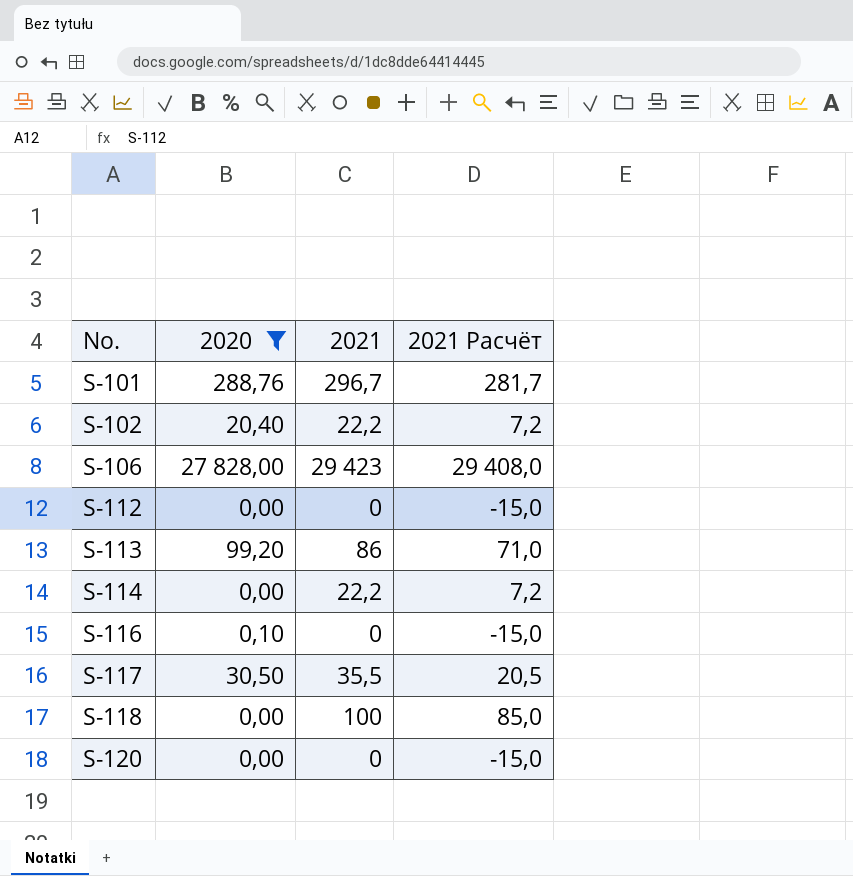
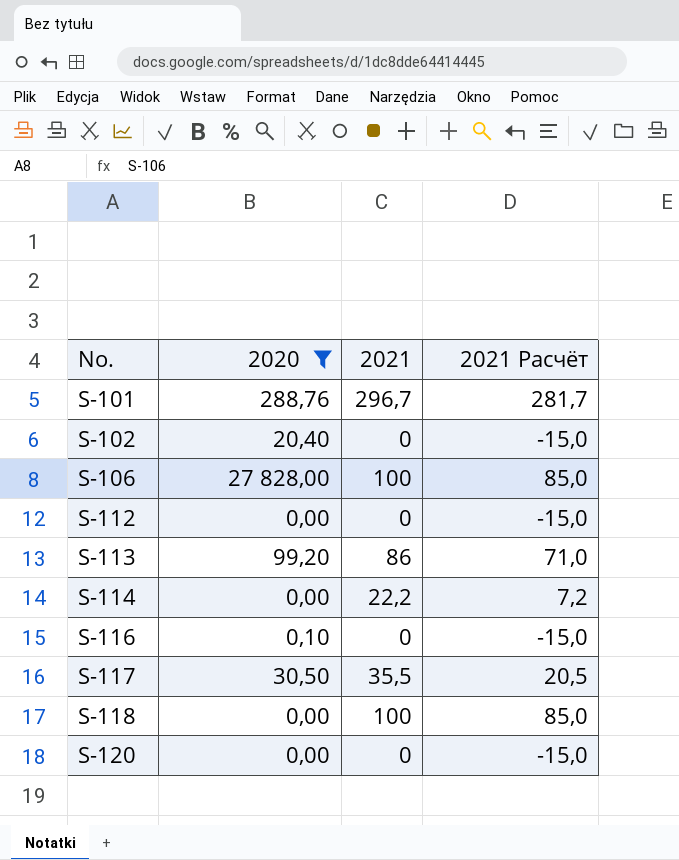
S-102 | 2021: 22,2 -> 0
S-102 | 2021 Расчёт: 7,2 -> -15,0
S-106 | 2021: 29 423 -> 100
S-106 | 2021 Расчёт: 29 408,0 -> 85,0

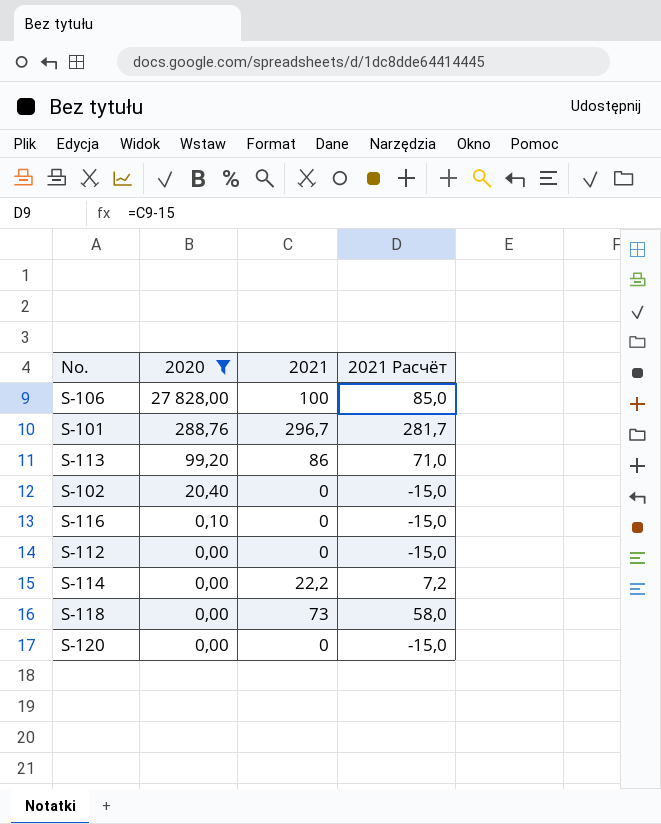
row order: No. ascending -> 2020 descending
row S-117: 30,50 | 35,5 | 20,5 -> none
S-118 | 2021: 100 -> 73
S-118 | 2021 Расчёт: 85,0 -> 58,0

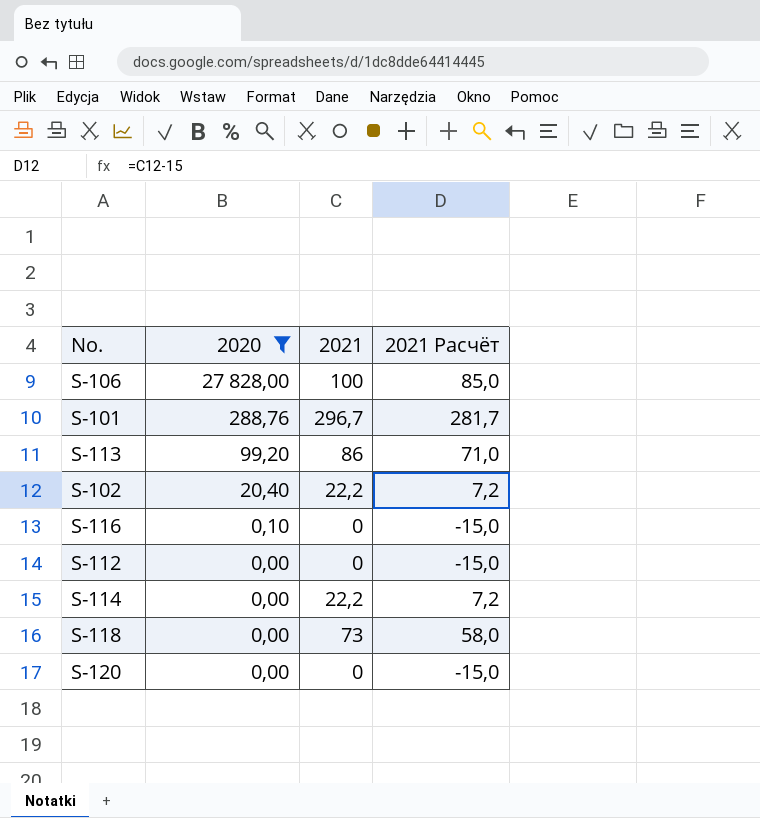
S-102 | 2021: 0 -> 22,2
S-102 | 2021 Расчёт: -15,0 -> 7,2

